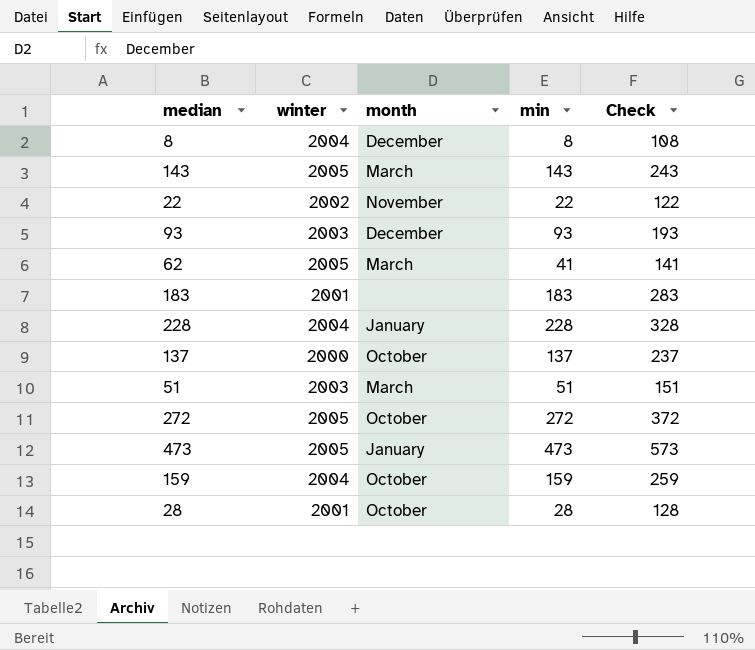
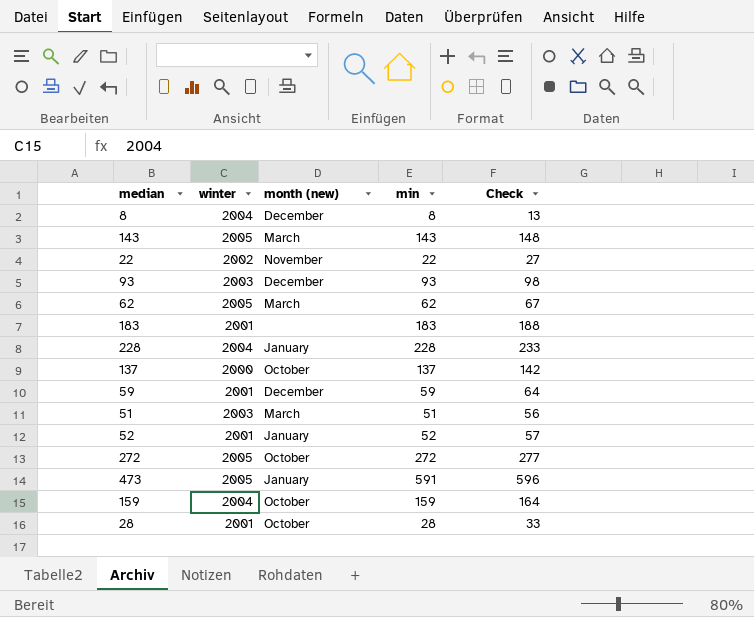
column name: month -> month (new)
column Check | formula: [min] + 100 -> [min] + 5
62 | min: 41 -> 62
row 59: none -> 2001 | December | 59 | 64
row 52: none -> 2001 | January | 52 | 57
473 | min: 473 -> 591

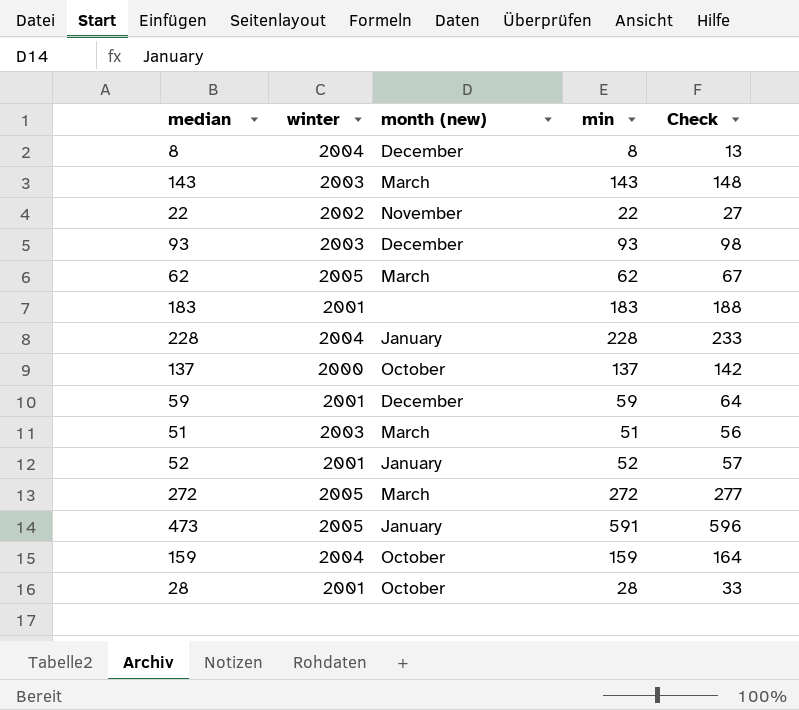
143 | winter: 2005 -> 2003
272 | month (new): October -> March

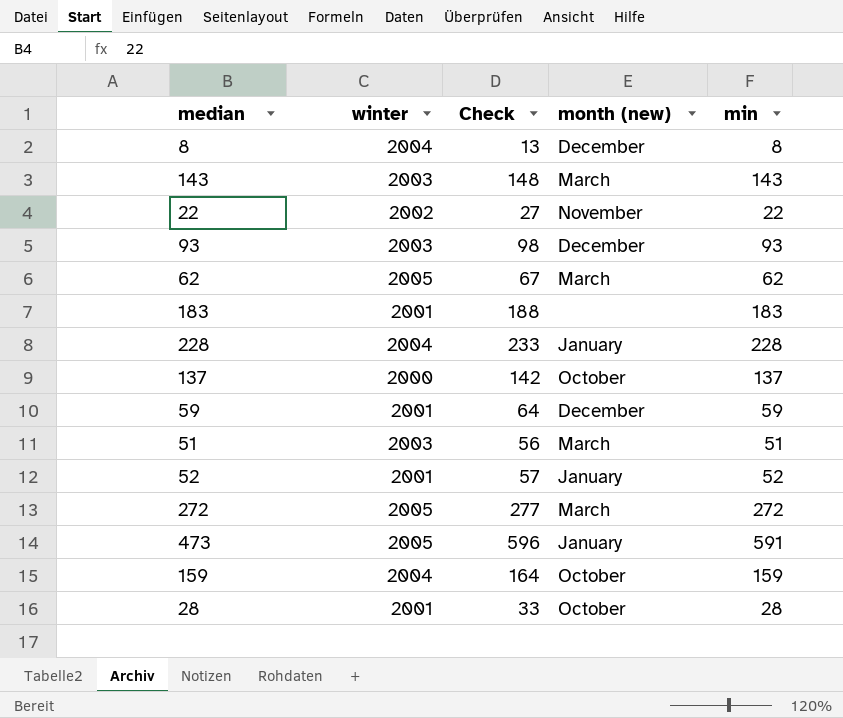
column Check | position: 5 -> 3

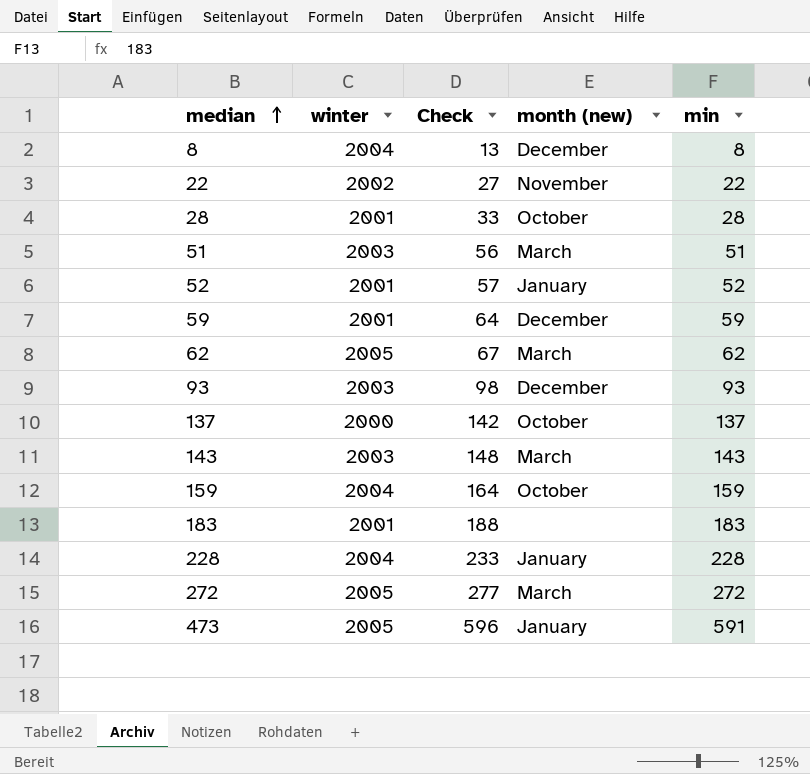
row order: none -> median ascending

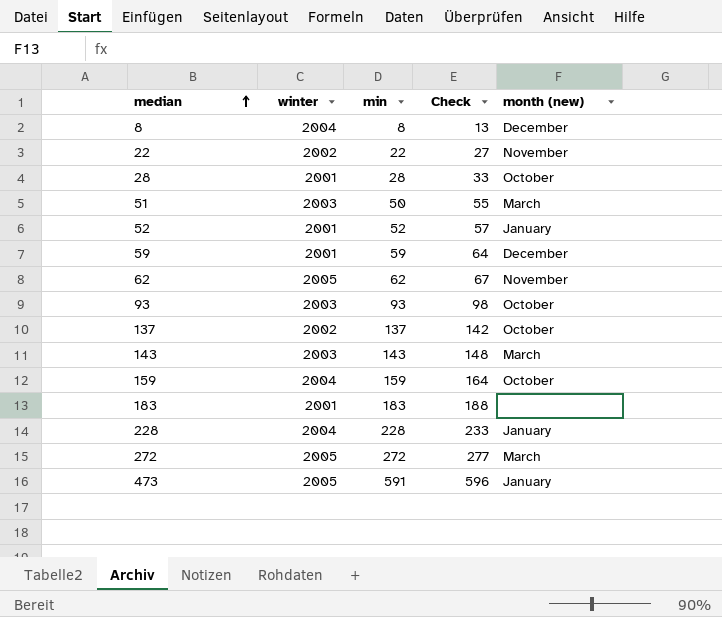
column min | position: 5 -> 3
51 | min: 51 -> 50
51 | Check: 56 -> 55
62 | month (new): March -> November
93 | month (new): December -> October
137 | winter: 2000 -> 2002

